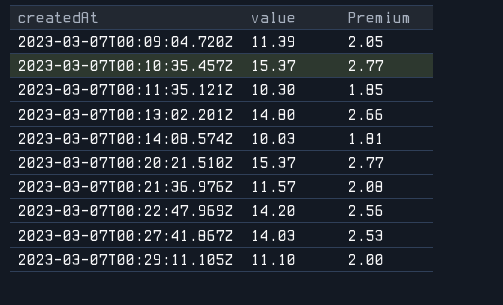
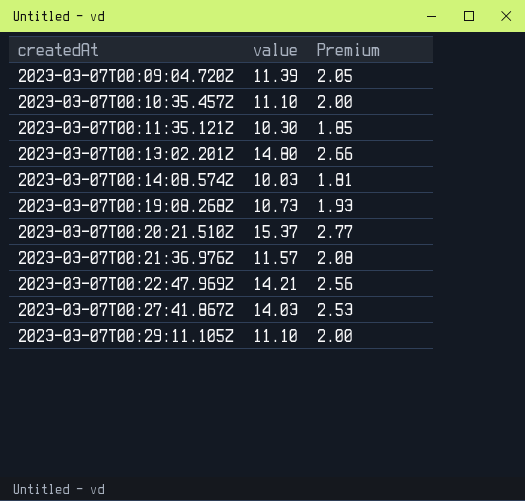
2023-03-07T00:10:35.457Z | value: 15.37 -> 11.10
2023-03-07T00:10:35.457Z | Premium: 2.77 -> 2.00
row 2023-03-07T00:19:08.268Z: none -> 10.73 | 1.93
2023-03-07T00:22:47.969Z | value: 14.20 -> 14.21

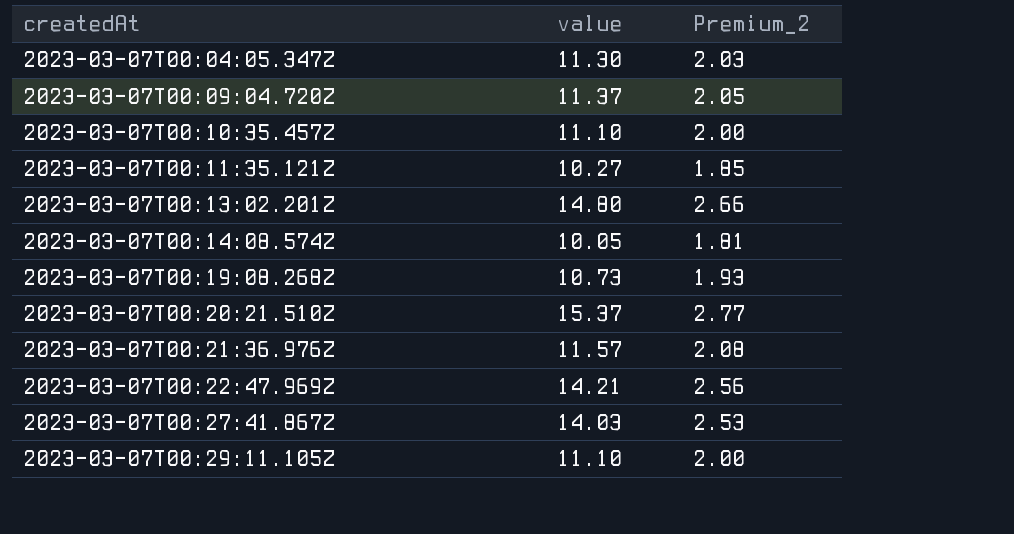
column name: Premium -> Premium_2
row 2023-03-07T00:04:05.347Z: none -> 11.30 | 2.03
2023-03-07T00:09:04.720Z | value: 11.39 -> 11.37
2023-03-07T00:11:35.121Z | value: 10.30 -> 10.27
2023-03-07T00:14:08.574Z | value: 10.03 -> 10.05

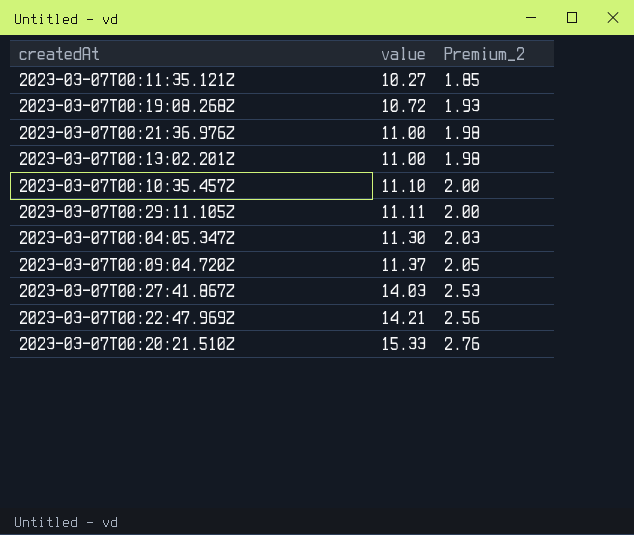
row order: createdAt ascending -> value ascending
row 2023-03-07T00:14:08.574Z: 10.05 | 1.81 -> none
2023-03-07T00:19:08.268Z | value: 10.73 -> 10.72
2023-03-07T00:21:36.976Z | value: 11.57 -> 11.00
2023-03-07T00:21:36.976Z | Premium_2: 2.08 -> 1.98
2023-03-07T00:13:02.201Z | value: 14.80 -> 11.00
2023-03-07T00:13:02.201Z | Premium_2: 2.66 -> 1.98
2023-03-07T00:29:11.105Z | value: 11.10 -> 11.11
2023-03-07T00:20:21.510Z | value: 15.37 -> 15.33
2023-03-07T00:20:21.510Z | Premium_2: 2.77 -> 2.76

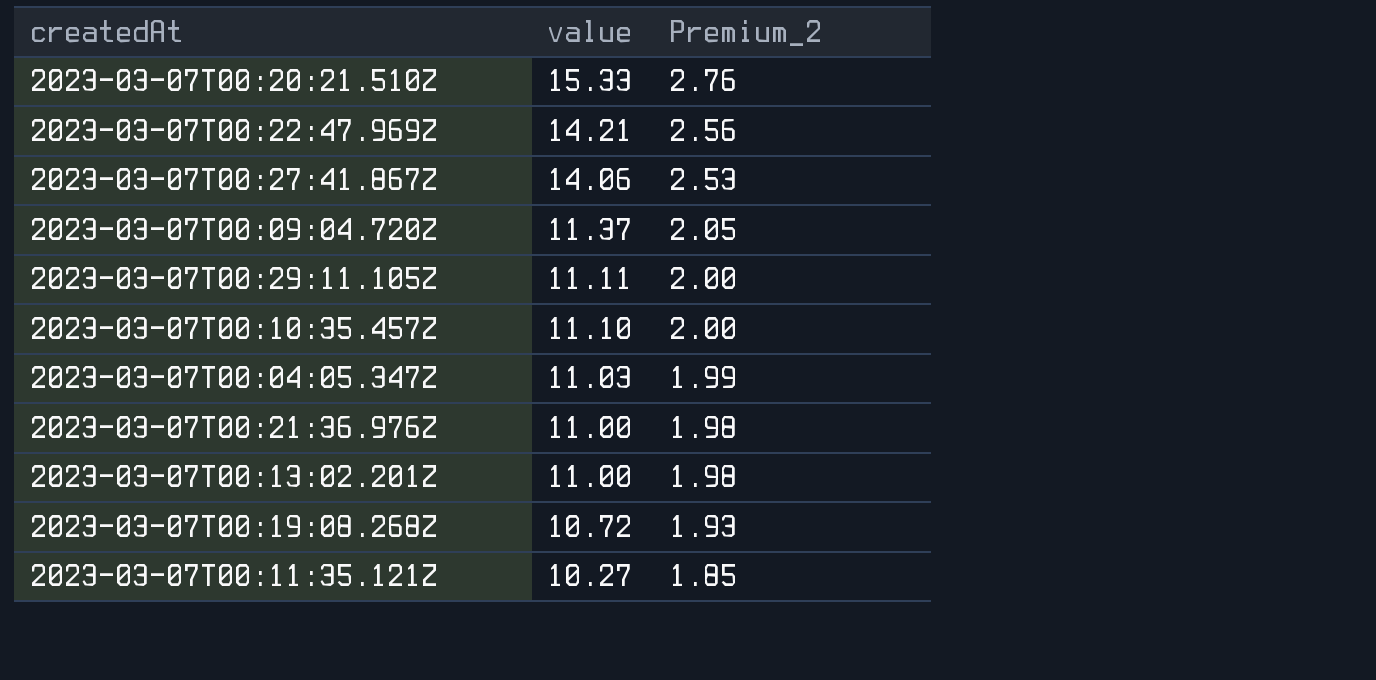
row order: value ascending -> value descending
2023-03-07T00:27:41.867Z | value: 14.03 -> 14.06
2023-03-07T00:04:05.347Z | value: 11.30 -> 11.03
2023-03-07T00:04:05.347Z | Premium_2: 2.03 -> 1.99

